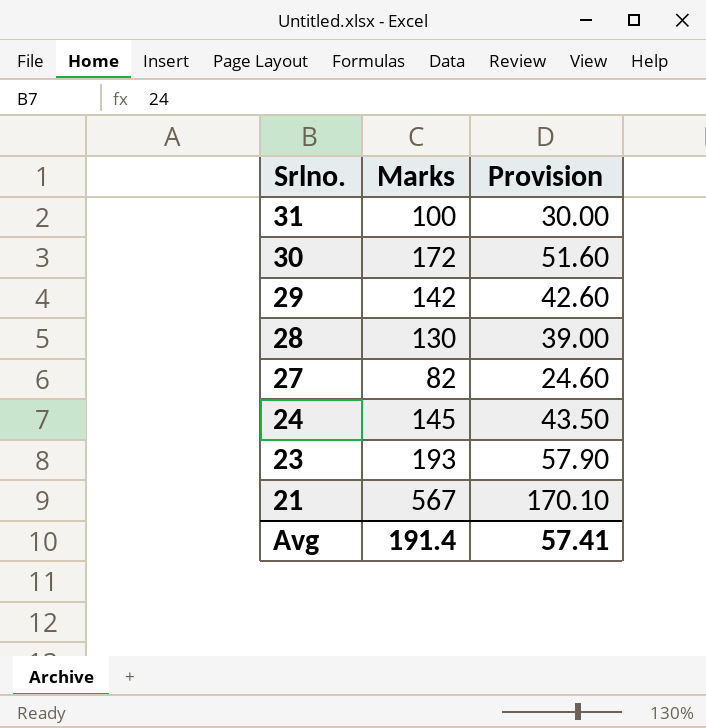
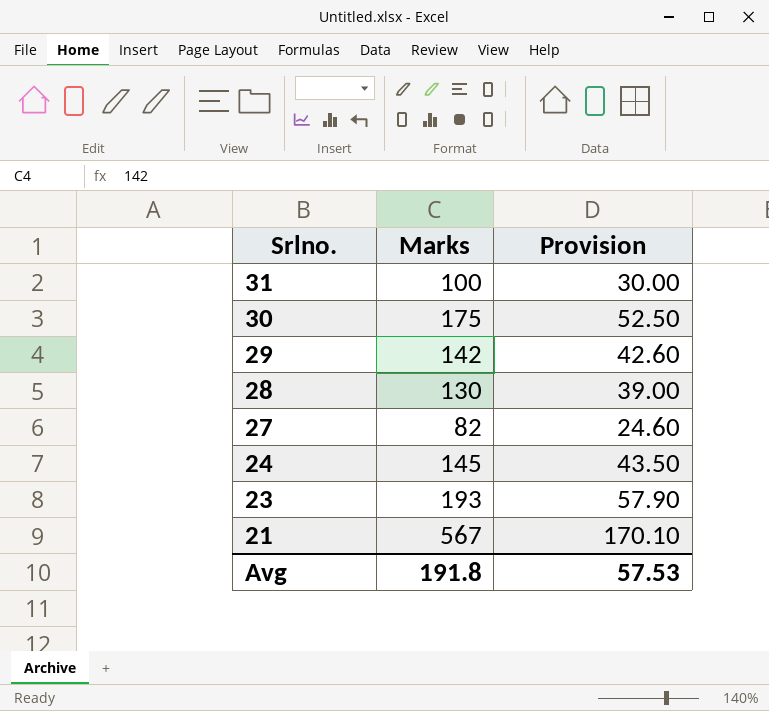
30 | Marks: 172 -> 175
30 | Provision: 51.60 -> 52.50
Avg | Marks: 191.4 -> 191.8
Avg | Provision: 57.41 -> 57.53

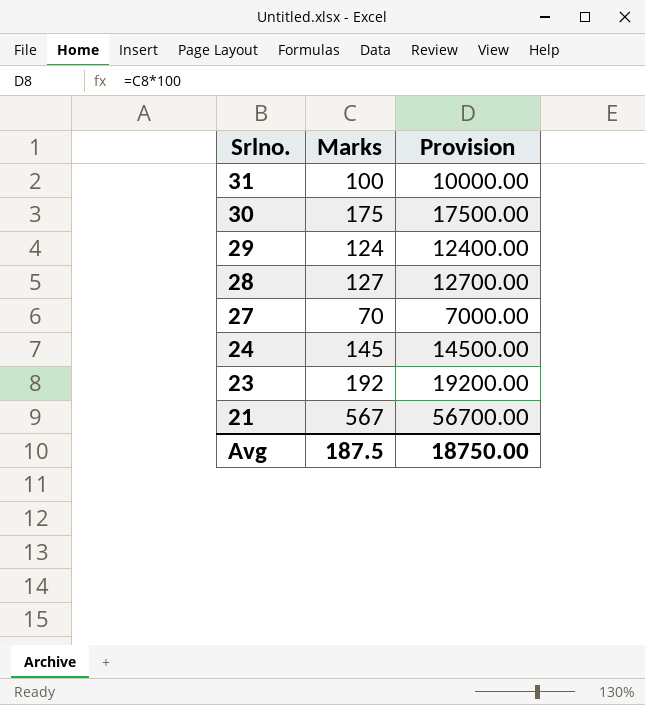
column Provision | formula: [Marks] * 0.3 -> [Marks] * 100
29 | Marks: 142 -> 124
28 | Marks: 130 -> 127
27 | Marks: 82 -> 70
23 | Marks: 193 -> 192
Avg | Marks: 191.8 -> 187.5
Avg | Provision: 57.53 -> 18750.00

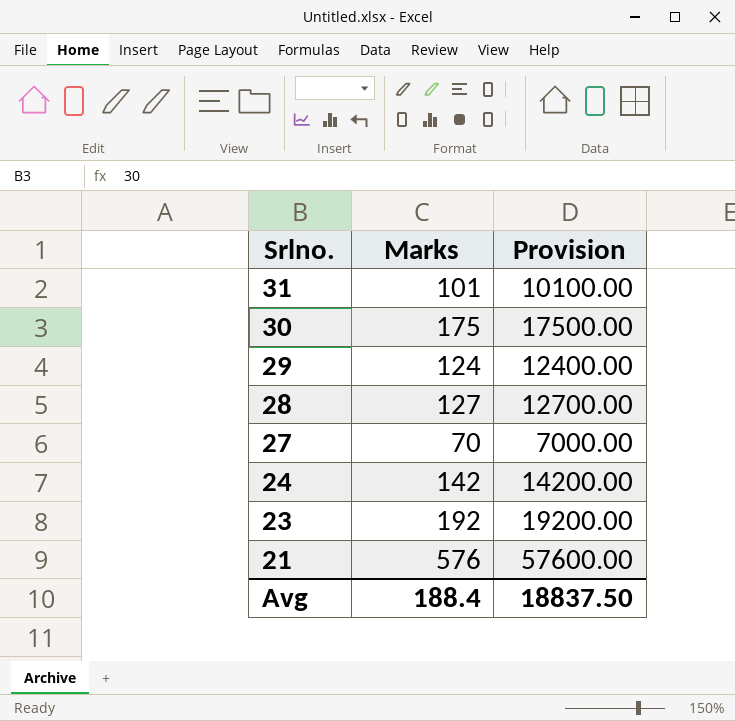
31 | Marks: 100 -> 101
31 | Provision: 10000.00 -> 10100.00
24 | Marks: 145 -> 142
24 | Provision: 14500.00 -> 14200.00
21 | Marks: 567 -> 576
21 | Provision: 56700.00 -> 57600.00
Avg | Marks: 187.5 -> 188.4
Avg | Provision: 18750.00 -> 18837.50

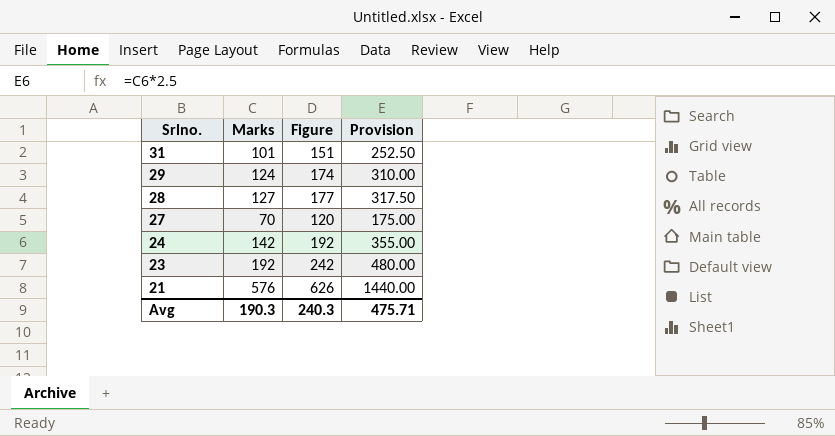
column Figure | formula: none -> [Marks] + 50
column Provision | formula: [Marks] * 100 -> [Marks] * 2.5
row 30: 175 | 17500.00 -> none
Avg | Marks: 188.4 -> 190.3
Avg | Provision: 18837.50 -> 475.71

